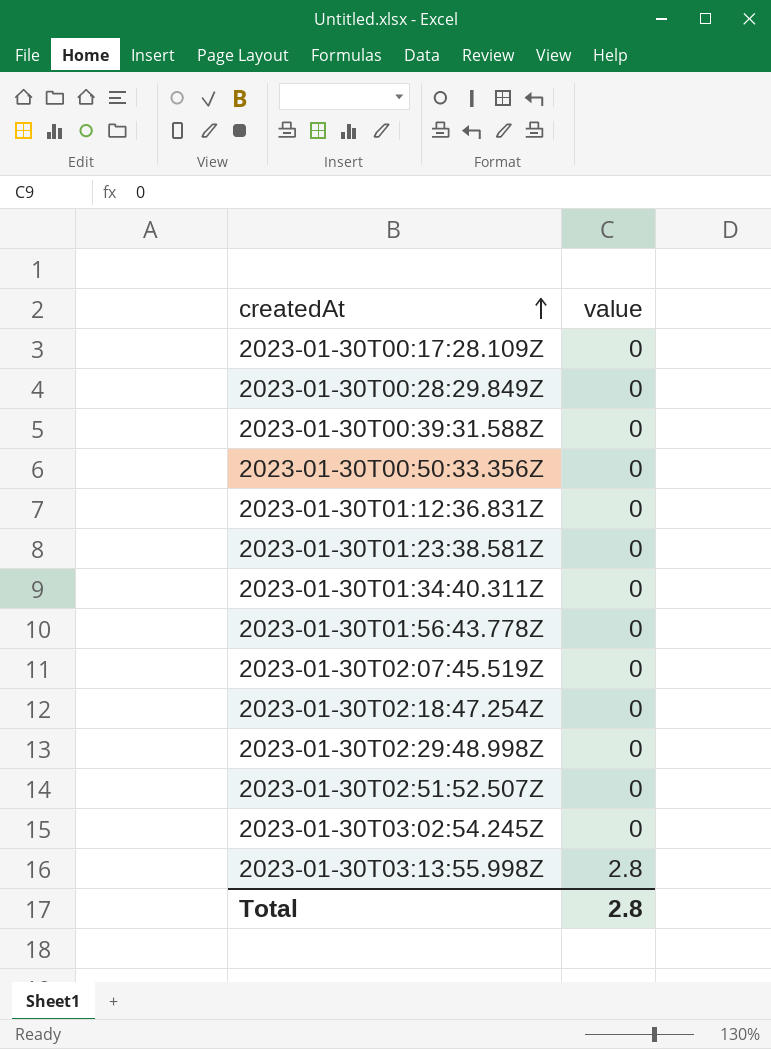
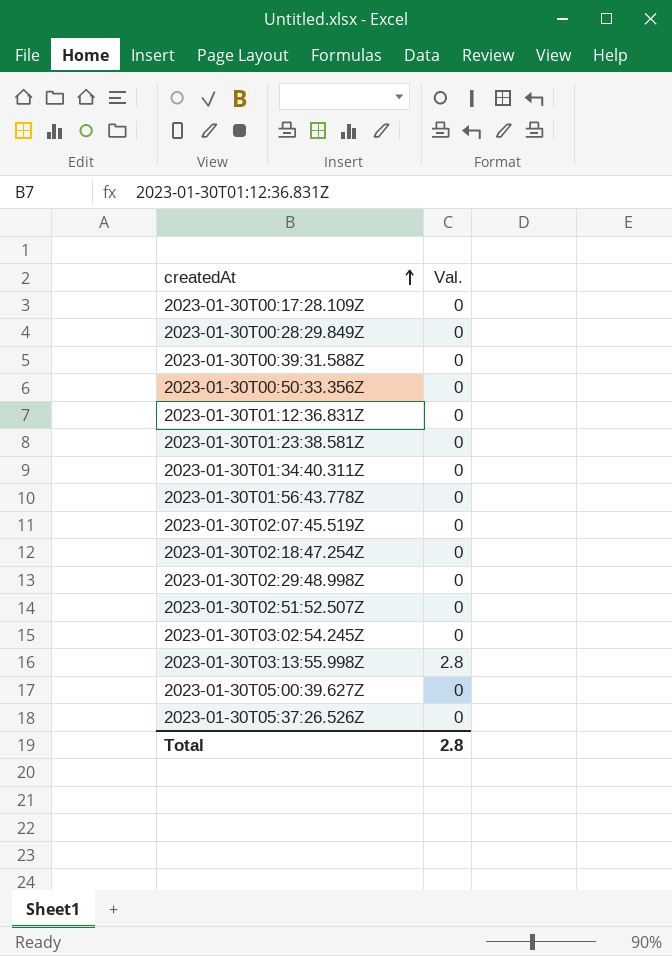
column name: value -> Val.
row 2023-01-30T05:00:39.627Z: none -> 0
row 2023-01-30T05:37:26.526Z: none -> 0

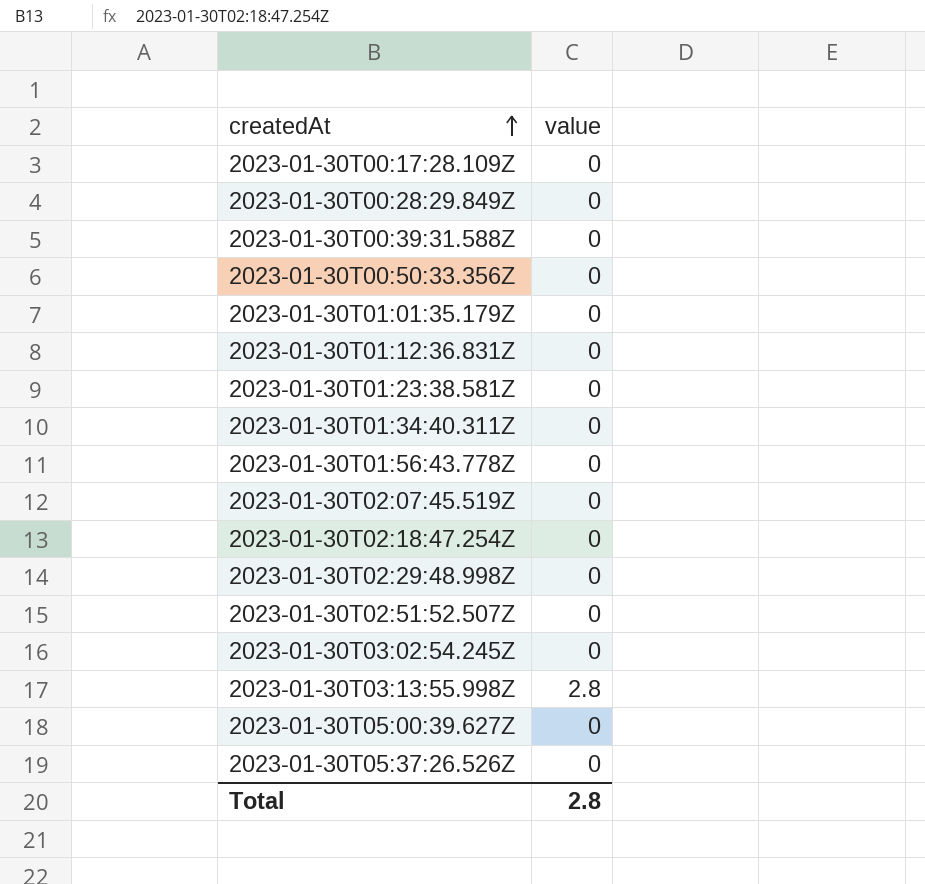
column name: Val. -> value
row 2023-01-30T01:01:35.179Z: none -> 0

